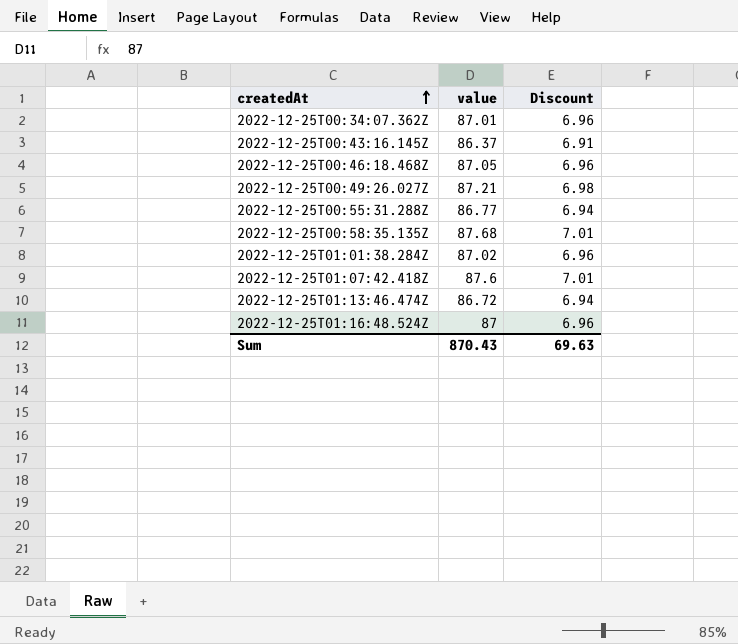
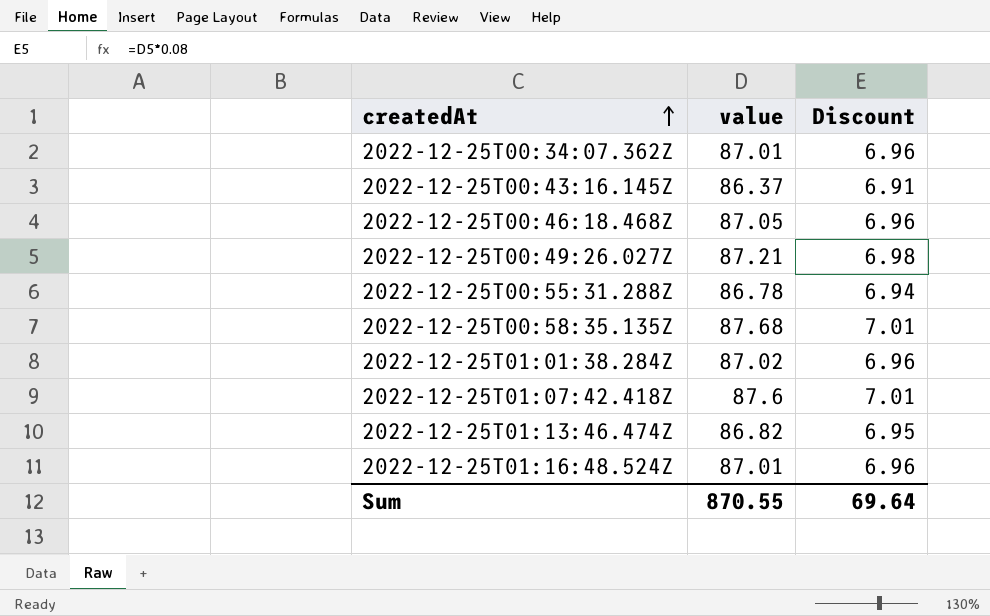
2022-12-25T00:55:31.288Z | value: 86.77 -> 86.78
2022-12-25T01:13:46.474Z | value: 86.72 -> 86.82
2022-12-25T01:13:46.474Z | Discount: 6.94 -> 6.95
2022-12-25T01:16:48.524Z | value: 87 -> 87.01
Sum | value: 870.43 -> 870.55
Sum | Discount: 69.63 -> 69.64

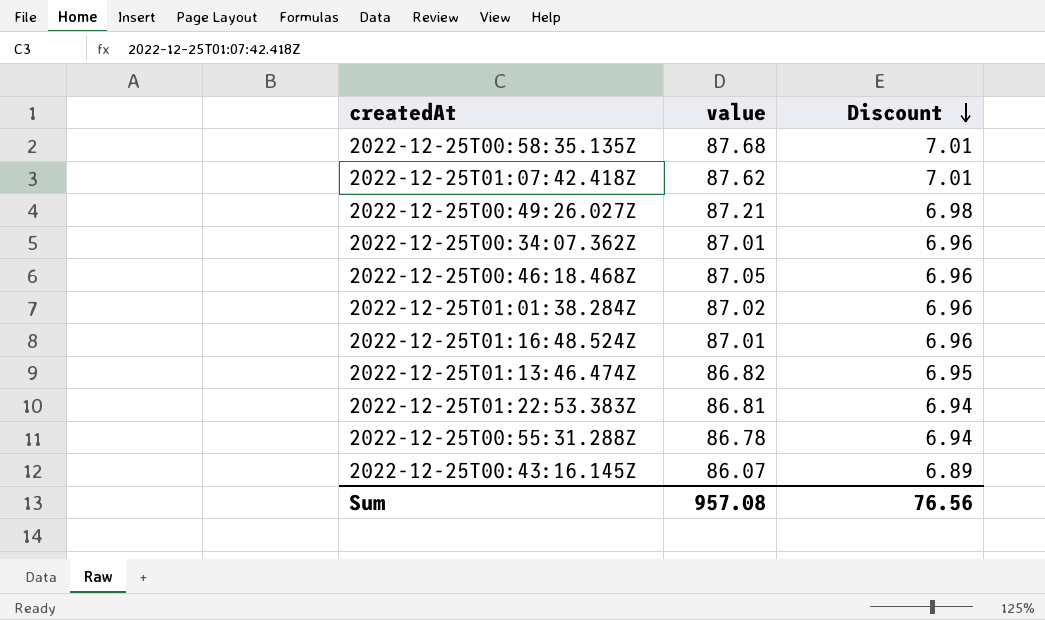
row order: createdAt ascending -> Discount descending
2022-12-25T01:07:42.418Z | value: 87.6 -> 87.62
row 2022-12-25T01:22:53.383Z: none -> 86.81 | 6.94
2022-12-25T00:43:16.145Z | value: 86.37 -> 86.07
2022-12-25T00:43:16.145Z | Discount: 6.91 -> 6.89
Sum | value: 870.55 -> 957.08
Sum | Discount: 69.64 -> 76.56

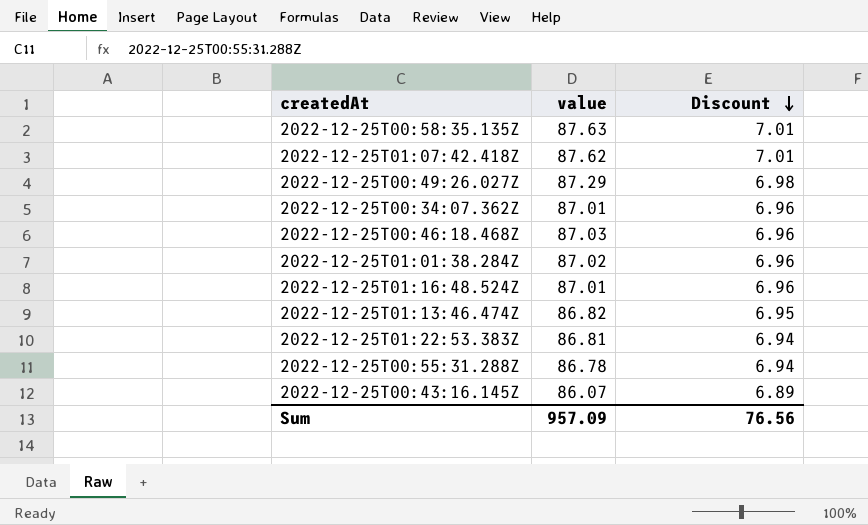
2022-12-25T00:58:35.135Z | value: 87.68 -> 87.63
2022-12-25T00:49:26.027Z | value: 87.21 -> 87.29
2022-12-25T00:46:18.468Z | value: 87.05 -> 87.03
Sum | value: 957.08 -> 957.09

